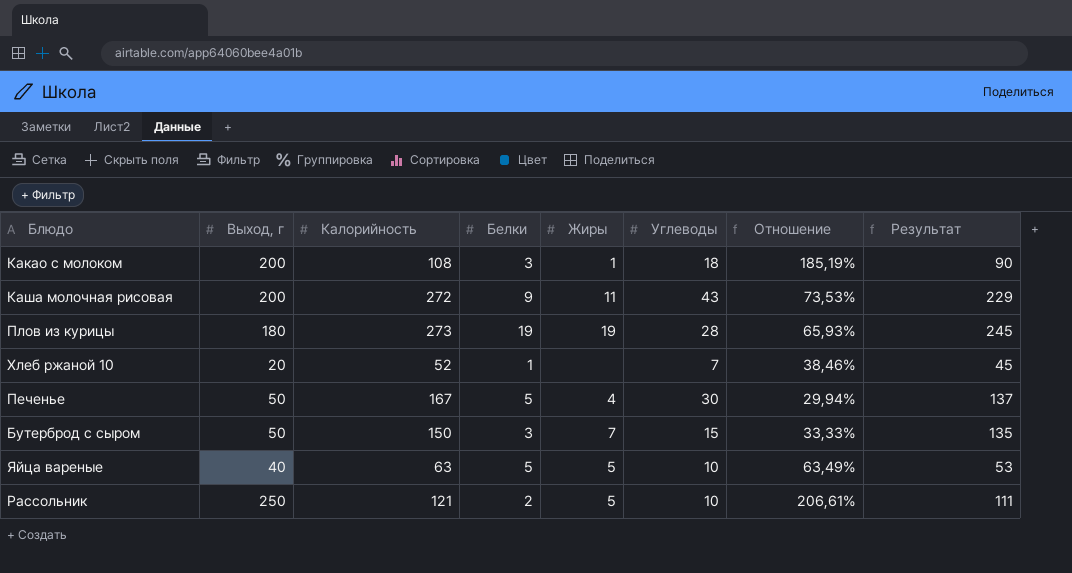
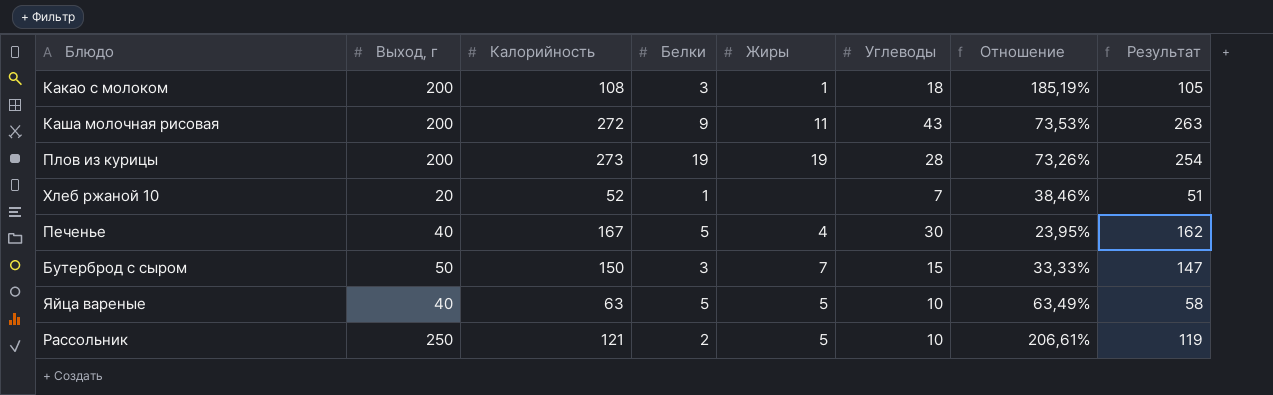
column Результат | formula: [Калорийность] - [Углеводы] -> [Калорийность] - [Белки]
Плов из курицы | Выход, г: 180 -> 200
Плов из курицы | Отношение: 65,93% -> 73,26%
Печенье | Выход, г: 50 -> 40
Печенье | Отношение: 29,94% -> 23,95%

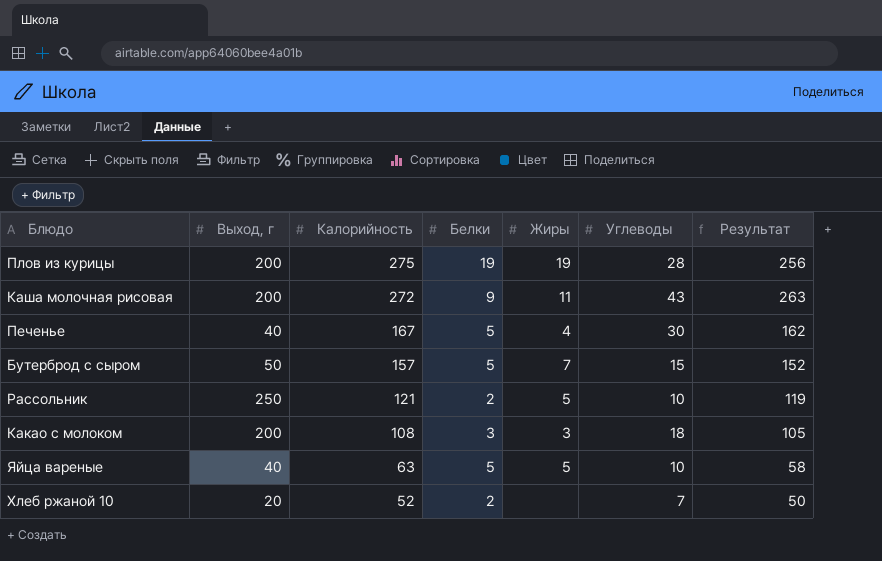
row order: none -> Калорийность descending
column Отношение | formula: [Выход, г] / [Калорийность] -> none
Плов из курицы | Калорийность: 273 -> 275
Плов из курицы | Результат: 254 -> 256
Бутерброд с сыром | Калорийность: 150 -> 157
Бутерброд с сыром | Белки: 3 -> 5
Бутерброд с сыром | Результат: 147 -> 152
Какао с молоком | Жиры: 1 -> 3
Хлеб ржаной 10 | Белки: 1 -> 2
Хлеб ржаной 10 | Результат: 51 -> 50

